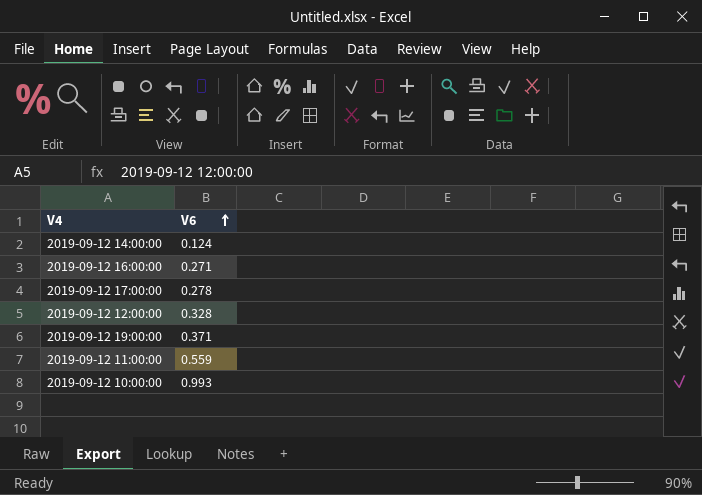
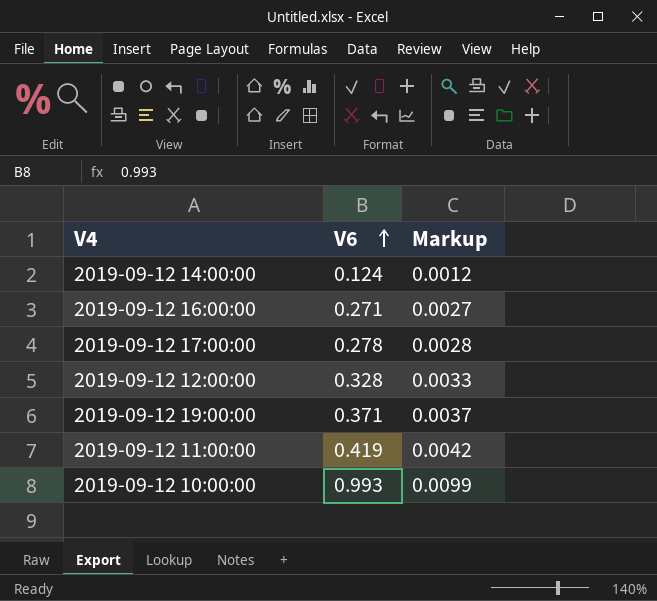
column Markup | formula: none -> [V6] * 0.01
2019-09-12 11:00:00 | V6: 0.559 -> 0.419

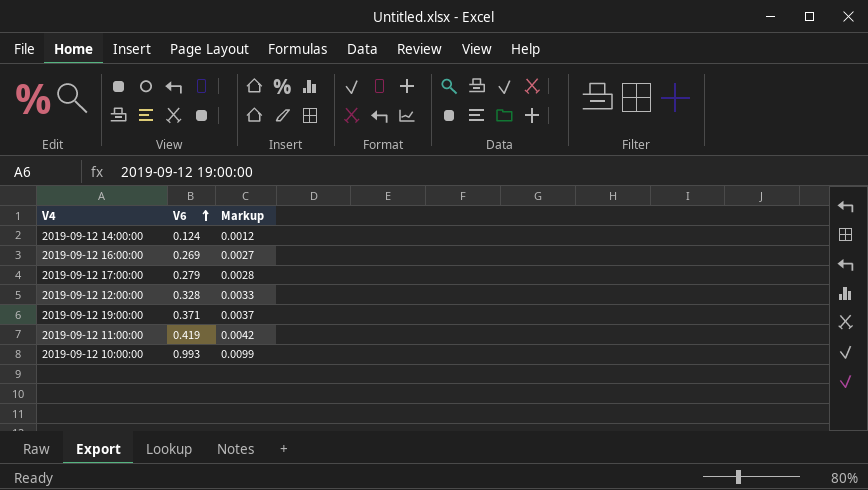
2019-09-12 16:00:00 | V6: 0.271 -> 0.269
2019-09-12 17:00:00 | V6: 0.278 -> 0.279

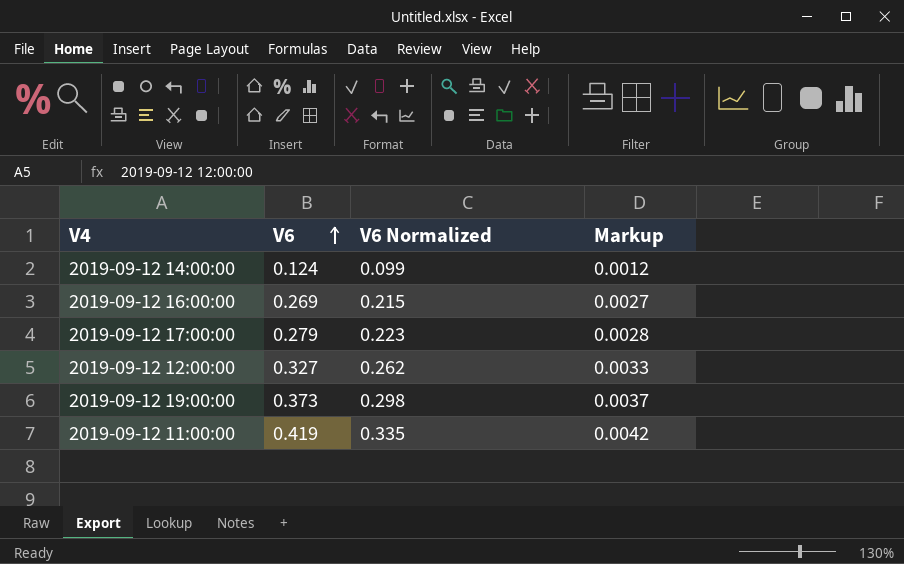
column V6 Normalized | formula: none -> [V6] * 0.8
row 2019-09-12 10:00:00: 0.993 | 0.0099 -> none
2019-09-12 12:00:00 | V6: 0.328 -> 0.327
2019-09-12 19:00:00 | V6: 0.371 -> 0.373

